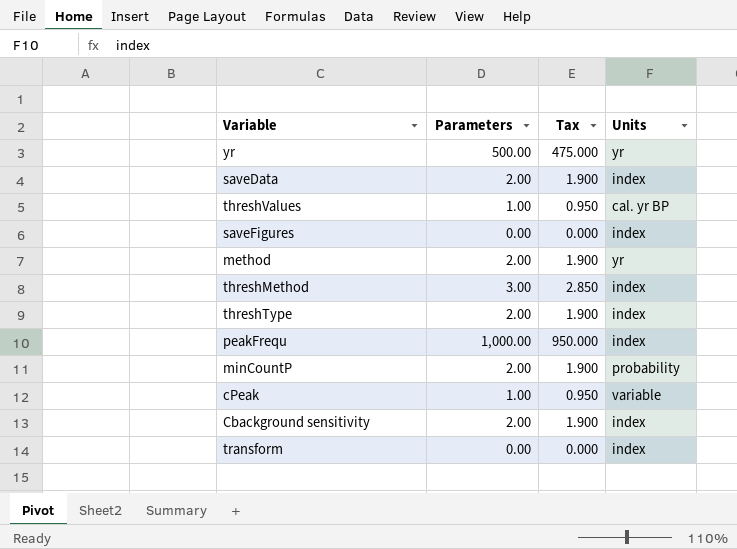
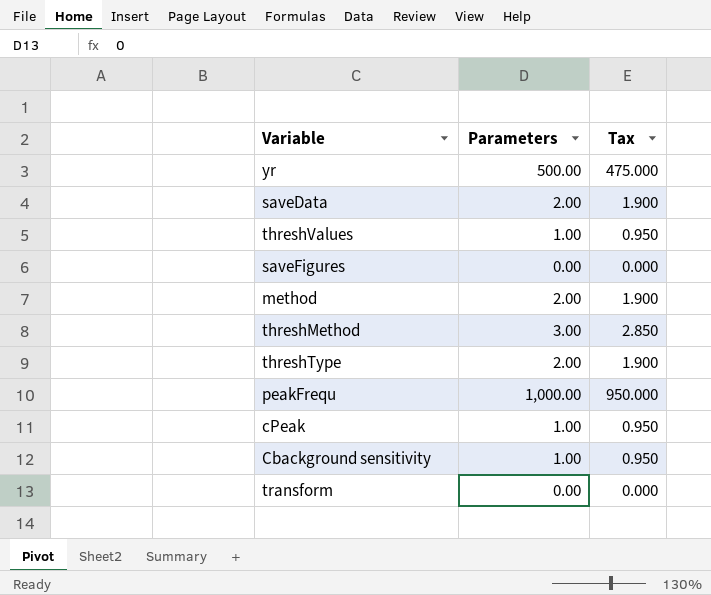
column Units | position: 4 -> none
row minCountP: 2.00 | 1.900 | probability -> none
Cbackground sensitivity | Parameters: 2.00 -> 1.00
Cbackground sensitivity | Tax: 1.900 -> 0.950

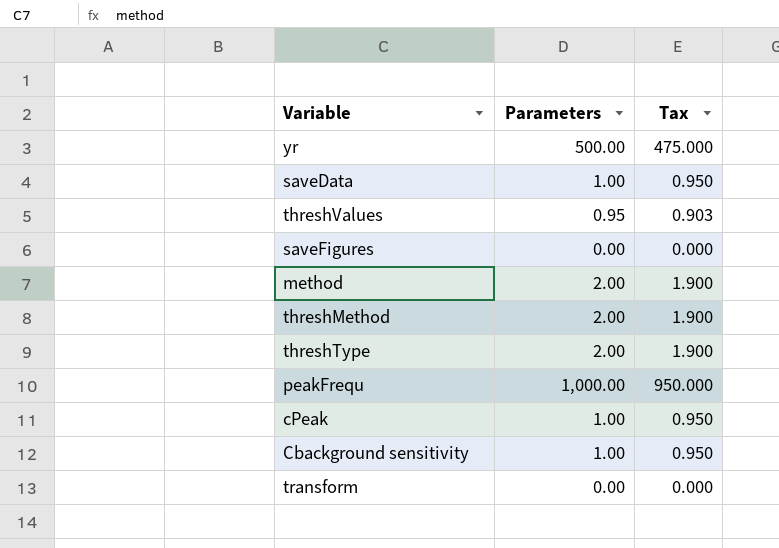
saveData | Parameters: 2.00 -> 1.00
saveData | Tax: 1.900 -> 0.950
threshValues | Parameters: 1.00 -> 0.95
threshValues | Tax: 0.950 -> 0.903
threshMethod | Parameters: 3.00 -> 2.00
threshMethod | Tax: 2.850 -> 1.900

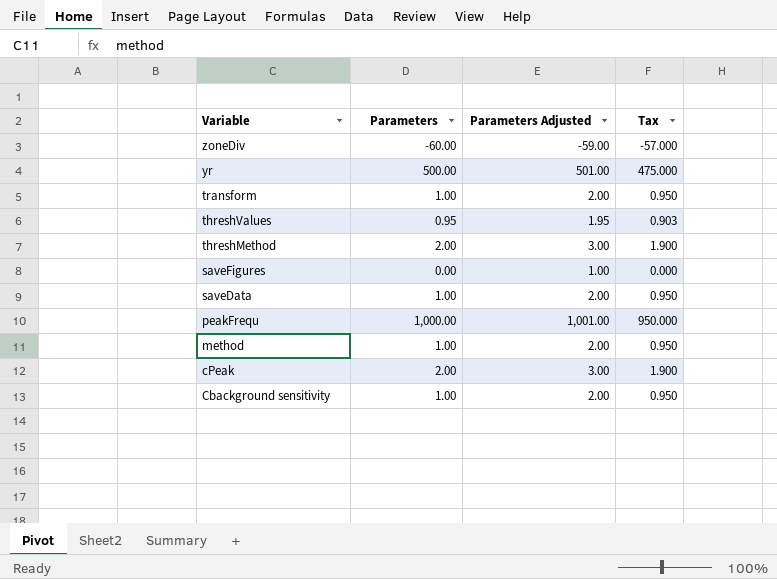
row order: none -> Variable descending
column Parameters Adjusted | formula: none -> [Parameters] + 1
row threshType: 2.00 | 1.900 -> none
row zoneDiv: none -> -60.00 | -59.00 | -57.000
transform | Parameters: 0.00 -> 1.00
transform | Tax: 0.000 -> 0.950
method | Parameters: 2.00 -> 1.00
method | Tax: 1.900 -> 0.950
cPeak | Parameters: 1.00 -> 2.00
cPeak | Tax: 0.950 -> 1.900

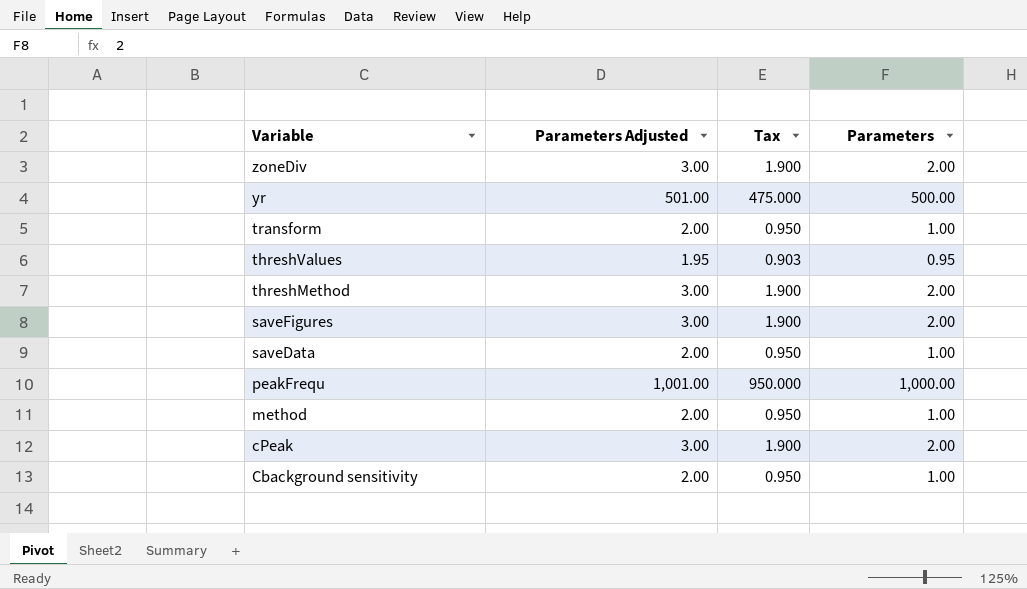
column Parameters | position: 2 -> 4
zoneDiv | Parameters Adjusted: -59.00 -> 3.00
zoneDiv | Tax: -57.000 -> 1.900
zoneDiv | Parameters: -60.00 -> 2.00
saveFigures | Parameters Adjusted: 1.00 -> 3.00
saveFigures | Tax: 0.000 -> 1.900
saveFigures | Parameters: 0.00 -> 2.00

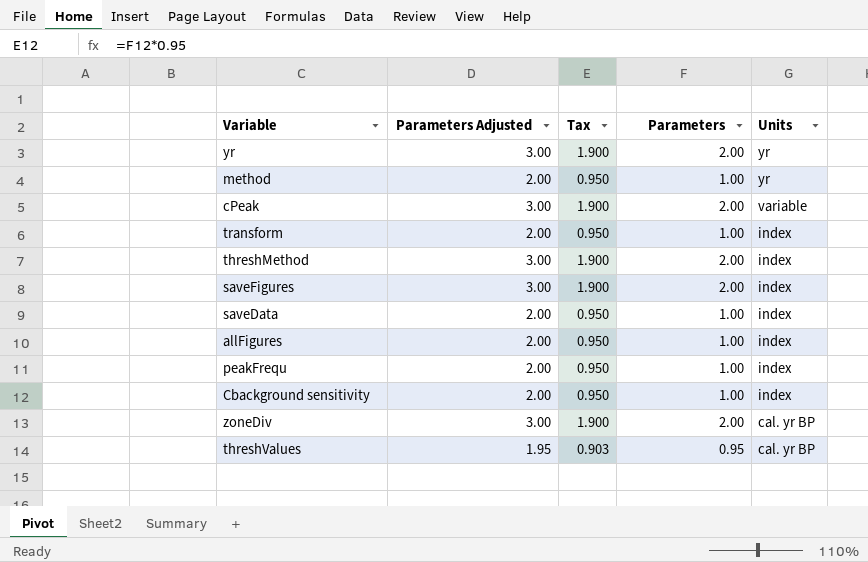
row order: Variable descending -> Units descending
column Units | position: none -> 5
yr | Parameters Adjusted: 501.00 -> 3.00
yr | Tax: 475.000 -> 1.900
yr | Parameters: 500.00 -> 2.00
row allFigures: none -> 2.00 | 0.950 | 1.00 | index
peakFrequ | Parameters Adjusted: 1,001.00 -> 2.00
peakFrequ | Tax: 950.000 -> 0.950
peakFrequ | Parameters: 1,000.00 -> 1.00

